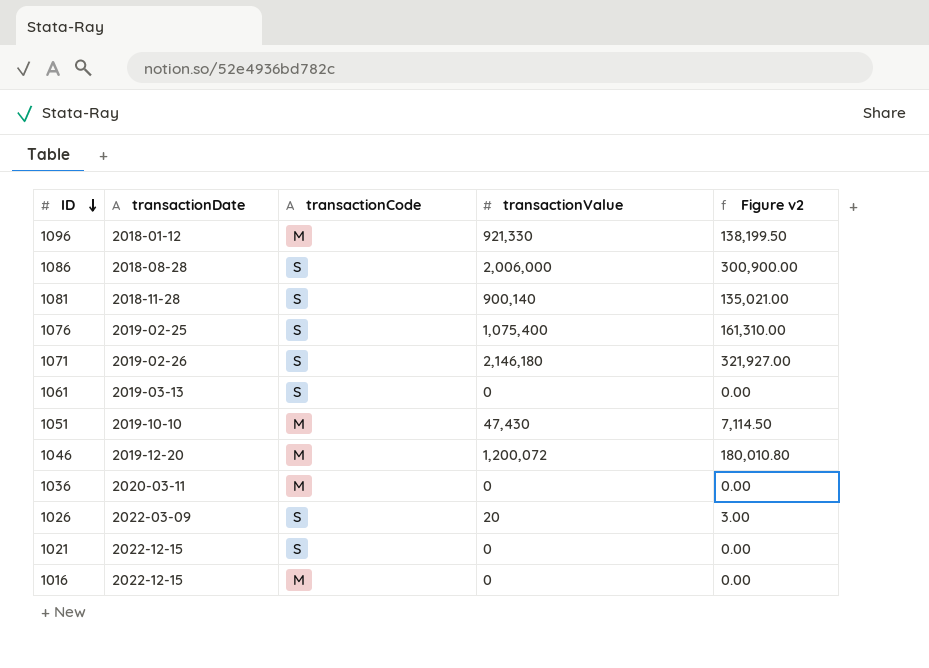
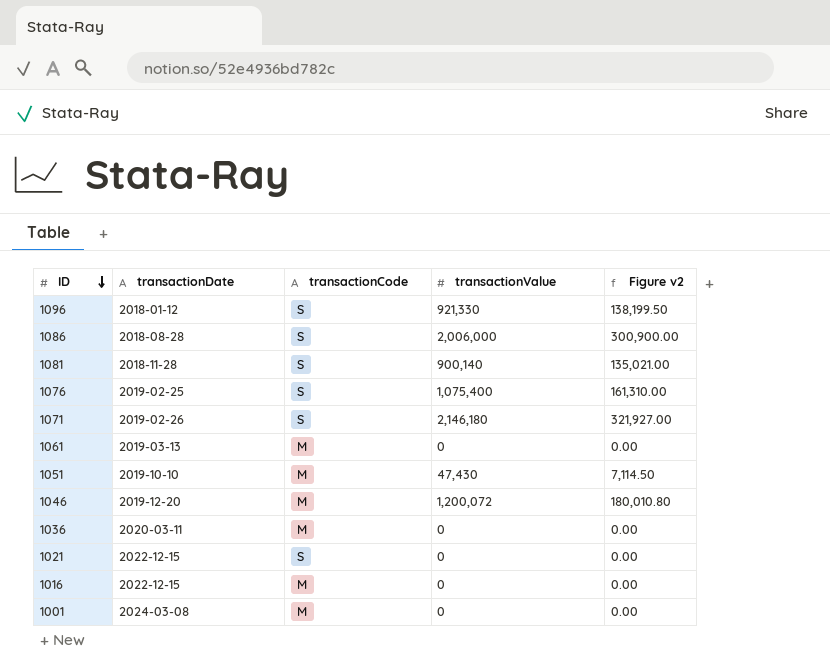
row 1026: 2022-03-09 | S | 20 | 3.00 -> none
1096 | transactionCode: M -> S
1061 | transactionCode: S -> M
row 1001: none -> 2024-03-08 | M | 0 | 0.00

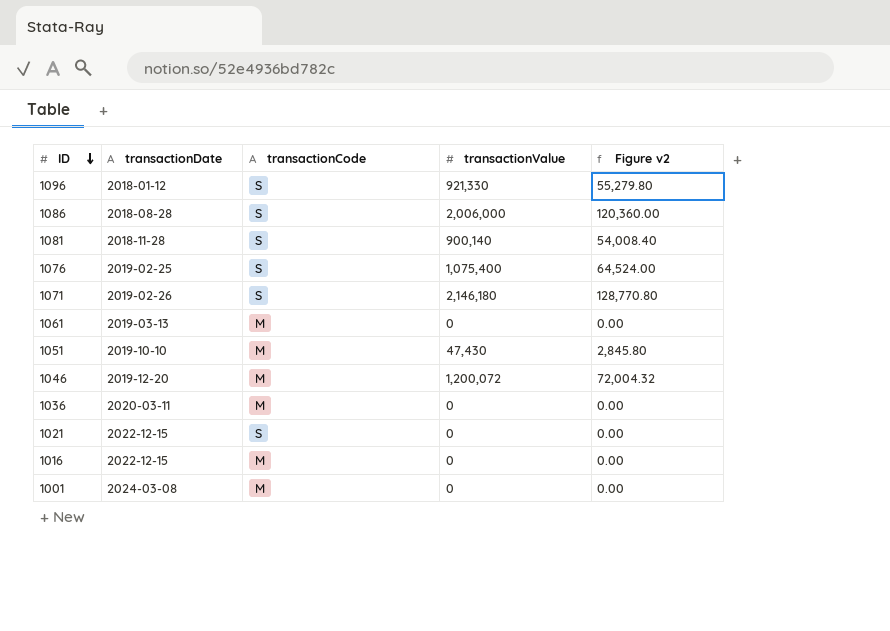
column Figure v2 | formula: [transactionValue] * 0.15 -> [transactionValue] * 0.06

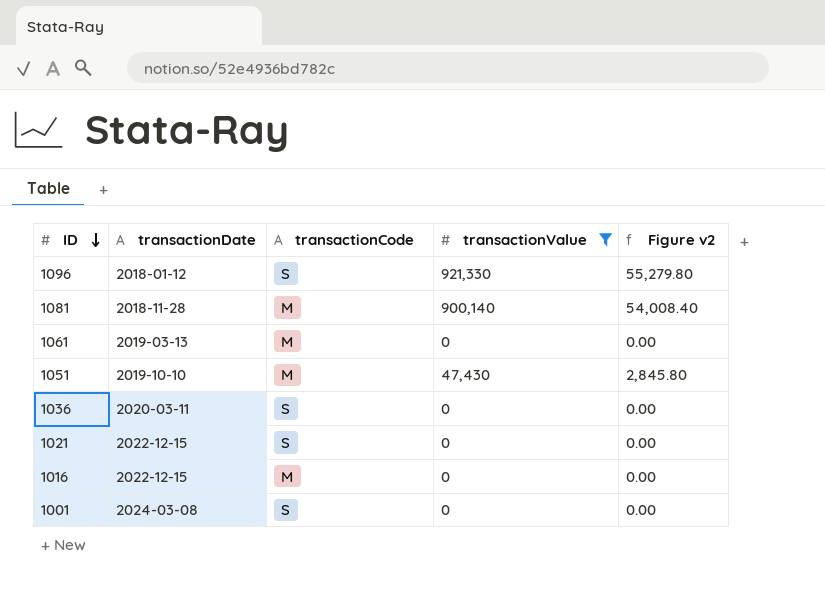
filter: none -> transactionValue <= 921,330
1081 | transactionCode: S -> M
1036 | transactionCode: M -> S
1001 | transactionCode: M -> S

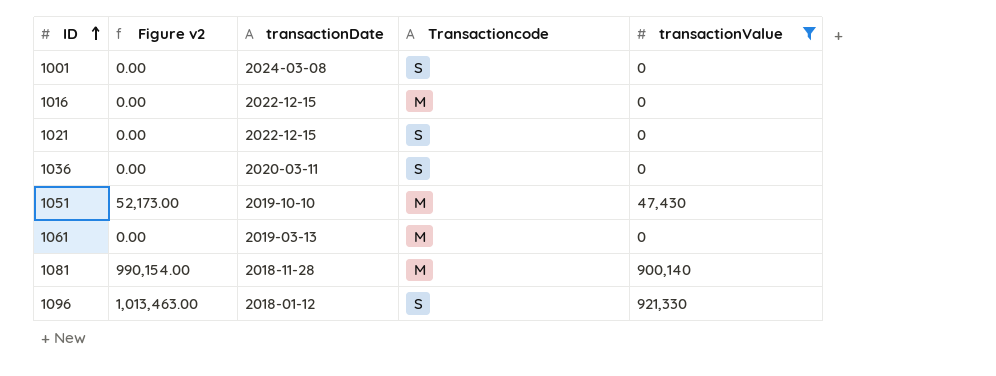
row order: ID descending -> ID ascending
column Figure v2 | formula: [transactionValue] * 0.06 -> [transactionValue] * 1.1
column Figure v2 | position: 5 -> 2
column name: transactionCode -> Transactioncode

